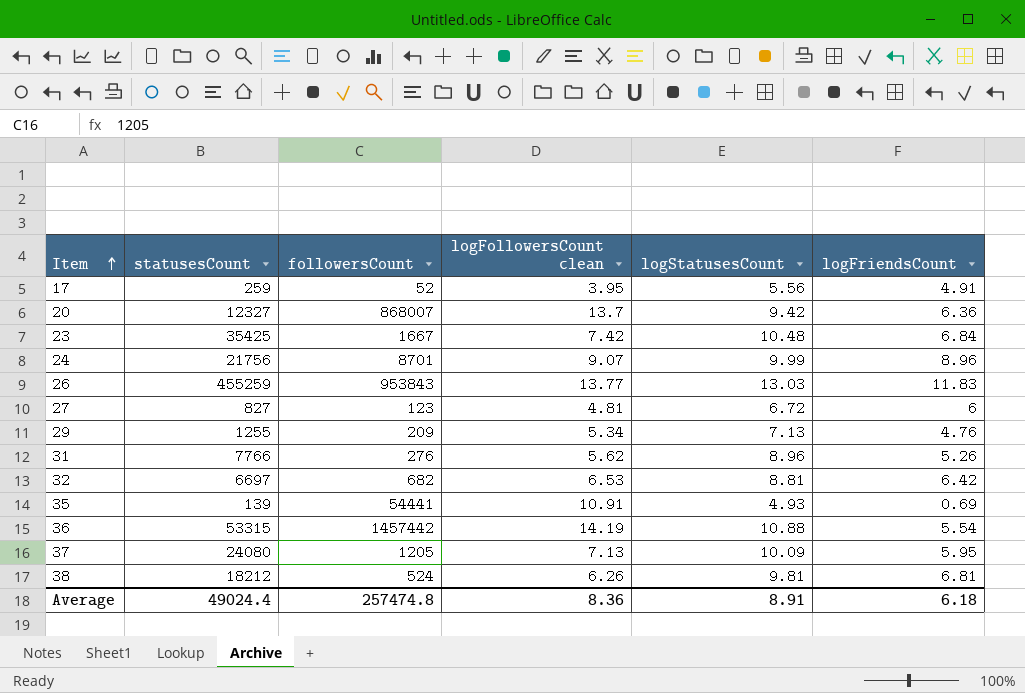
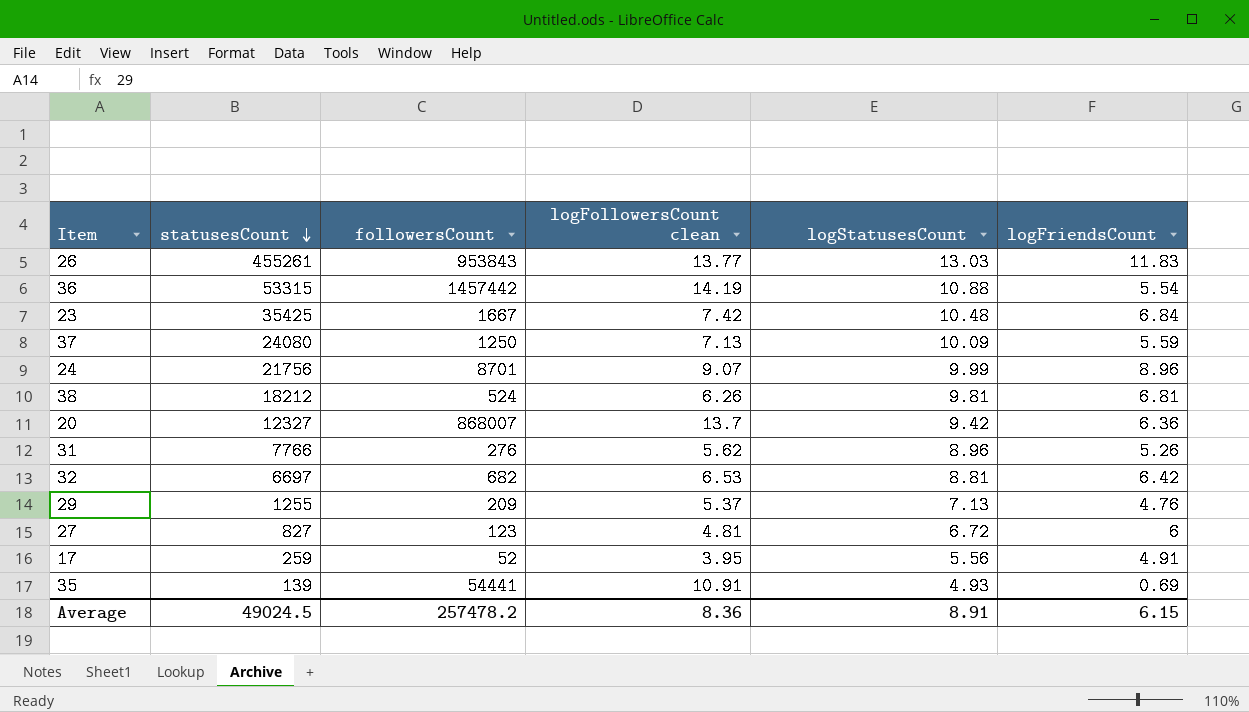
row order: Item ascending -> statusesCount descending
26 | statusesCount: 455259 -> 455261
37 | followersCount: 1205 -> 1250
37 | logFriendsCount: 5.95 -> 5.59
29 | logFollowersCount clean: 5.34 -> 5.37
Average | statusesCount: 49024.4 -> 49024.5
Average | followersCount: 257474.8 -> 257478.2
Average | logFriendsCount: 6.18 -> 6.15

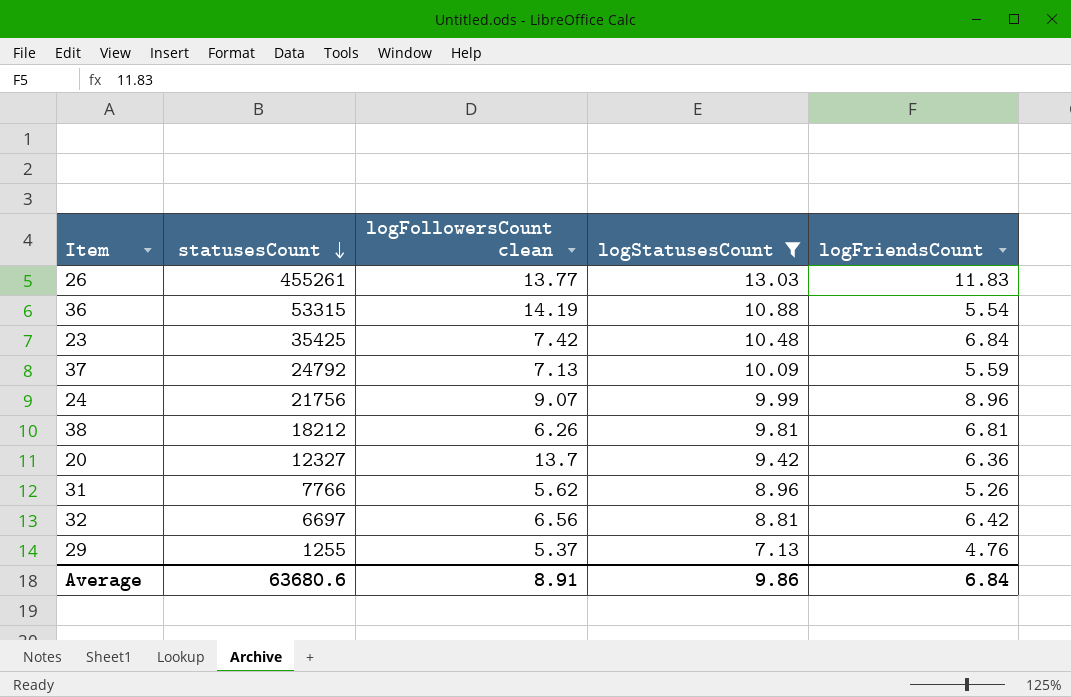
filter: none -> logStatusesCount >= 7.13
column followersCount | position: 3 -> none
37 | statusesCount: 24080 -> 24792
32 | logFollowersCount clean: 6.53 -> 6.56
Average | statusesCount: 49024.5 -> 63680.6
Average | logFollowersCount clean: 8.36 -> 8.91
Average | logStatusesCount: 8.91 -> 9.86
Average | logFriendsCount: 6.15 -> 6.84

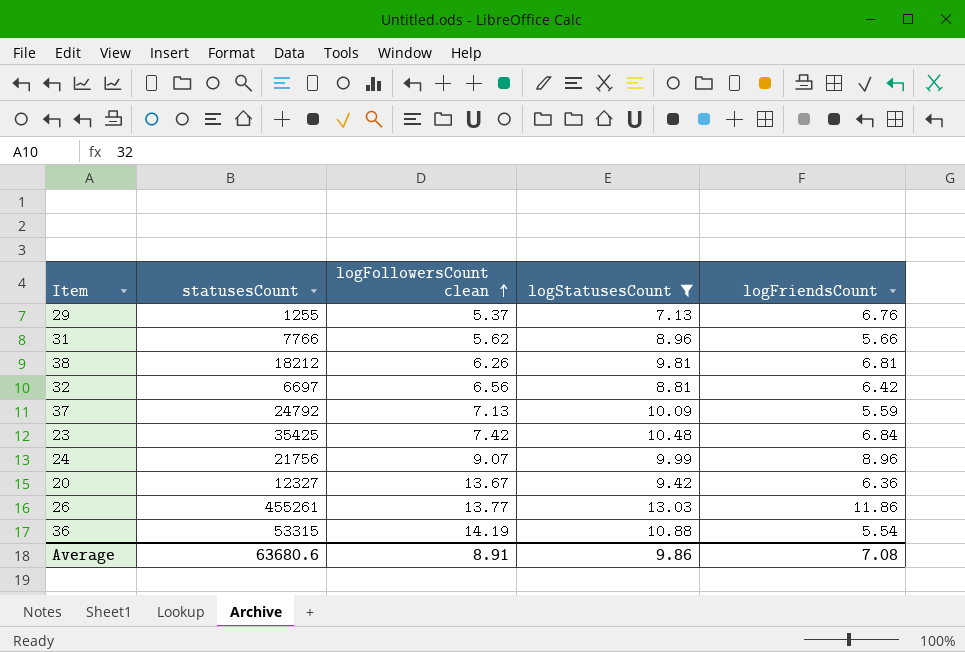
row order: statusesCount descending -> logFollowersCount clean ascending
29 | logFriendsCount: 4.76 -> 6.76
31 | logFriendsCount: 5.26 -> 5.66
20 | logFollowersCount clean: 13.7 -> 13.67
26 | logFriendsCount: 11.83 -> 11.86
Average | logFriendsCount: 6.84 -> 7.08

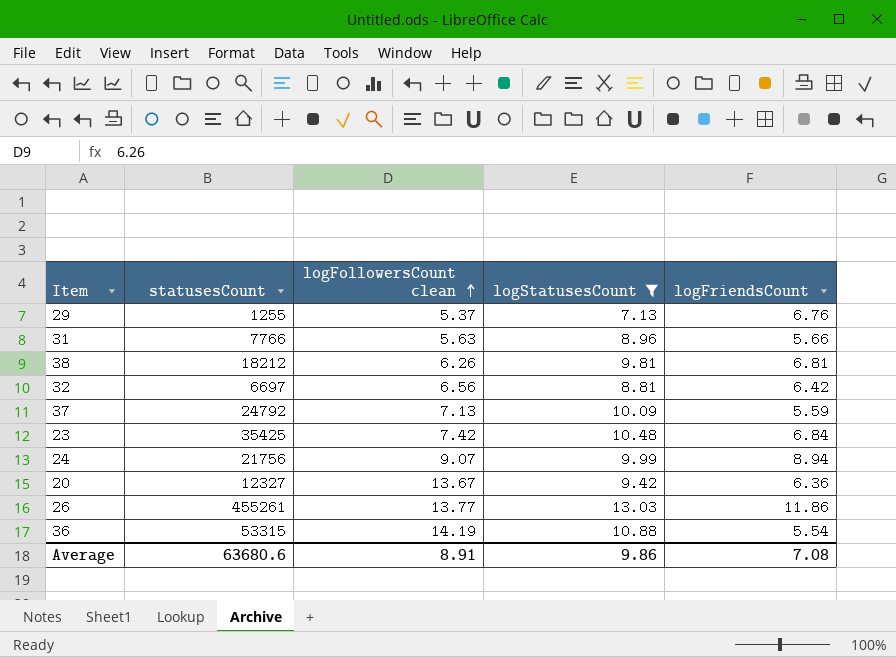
31 | logFollowersCount clean: 5.62 -> 5.63
24 | logFriendsCount: 8.96 -> 8.94

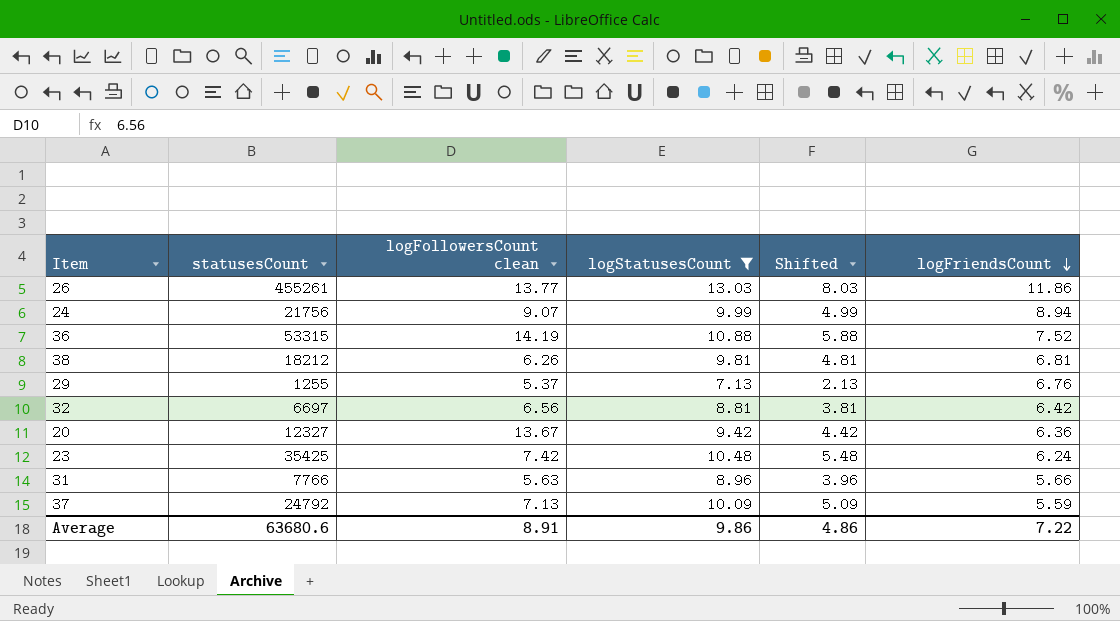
row order: logFollowersCount clean ascending -> logFriendsCount descending
column Shifted | formula: none -> [logStatusesCount] - 5
36 | logFriendsCount: 5.54 -> 7.52
23 | logFriendsCount: 6.84 -> 6.24
Average | logFriendsCount: 7.08 -> 7.22

